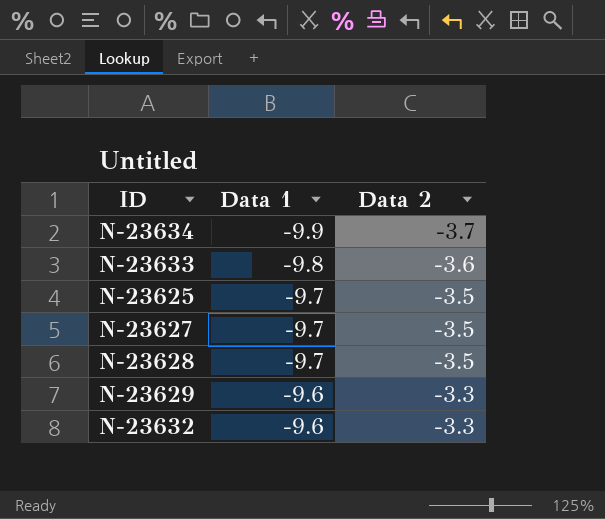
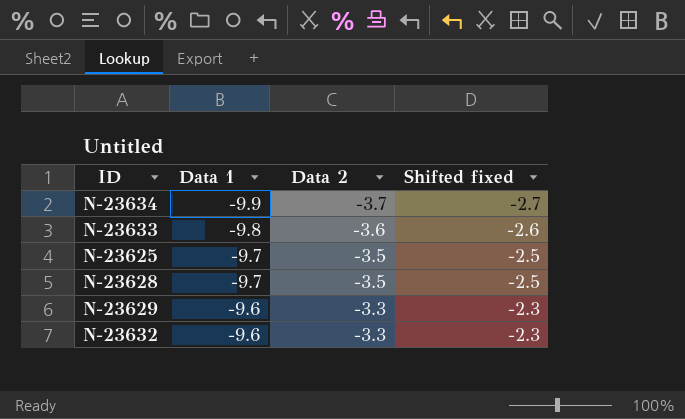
column Shifted fixed | formula: none -> [Data 2] + 1
row N-23627: -9.7 | -3.5 -> none

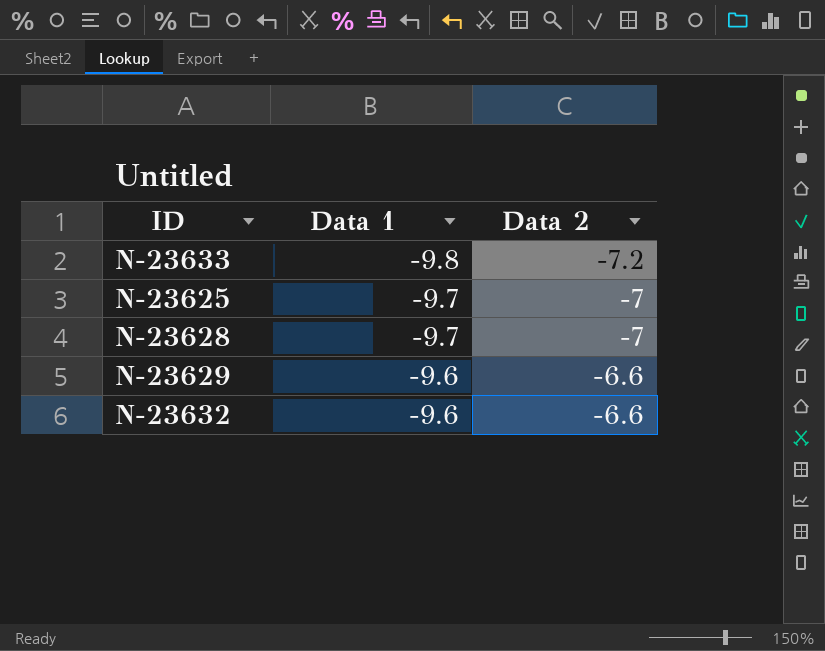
column Shifted fixed | formula: [Data 2] + 1 -> none
row N-23634: -9.9 | -3.7 | -2.7 -> none
N-23633 | Data 2: -3.6 -> -7.2
N-23625 | Data 2: -3.5 -> -7
N-23628 | Data 2: -3.5 -> -7
N-23629 | Data 2: -3.3 -> -6.6
N-23632 | Data 2: -3.3 -> -6.6

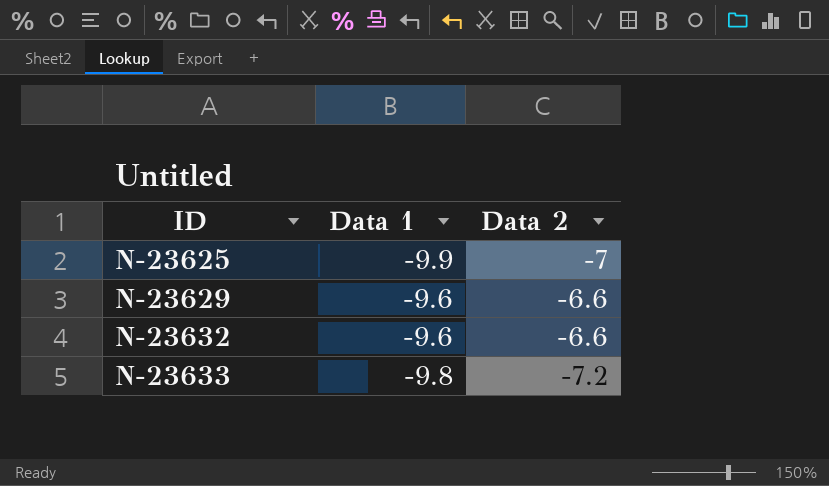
row order: Data 1 ascending -> ID ascending
row N-23628: -9.7 | -7 -> none
N-23625 | Data 1: -9.7 -> -9.9

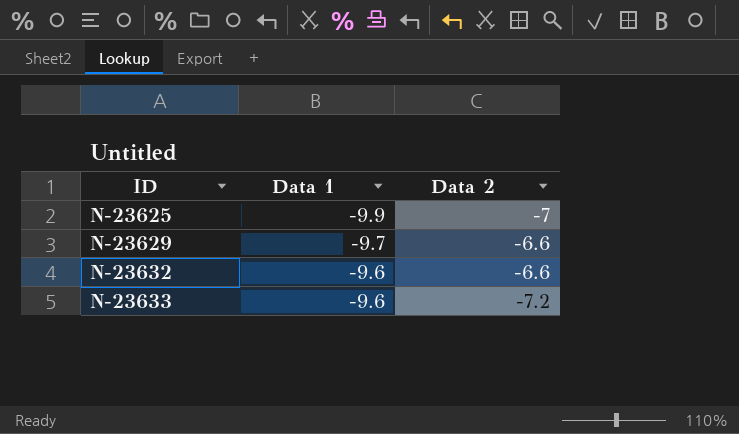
N-23629 | Data 1: -9.6 -> -9.7
N-23633 | Data 1: -9.8 -> -9.6

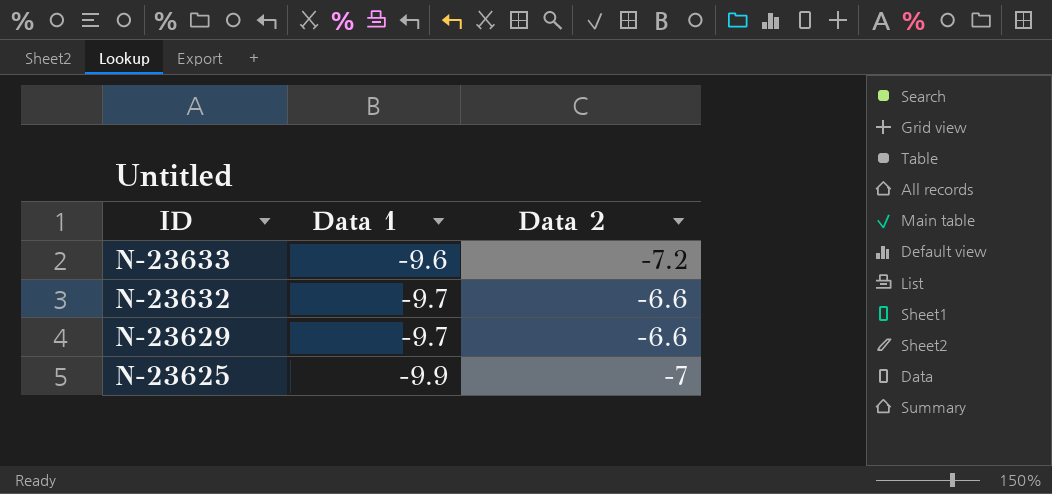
row order: ID ascending -> ID descending
N-23632 | Data 1: -9.6 -> -9.7

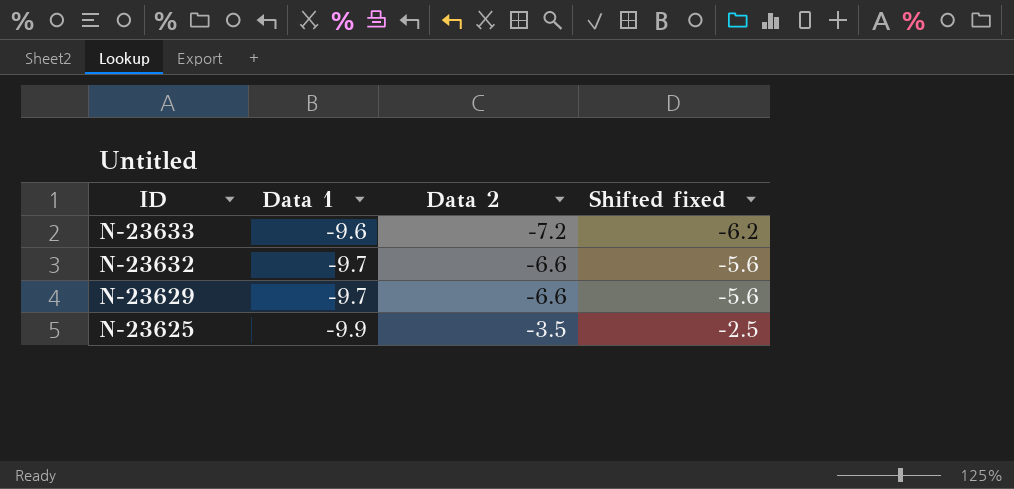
column Shifted fixed | formula: none -> [Data 2] + 1
N-23625 | Data 2: -7 -> -3.5

